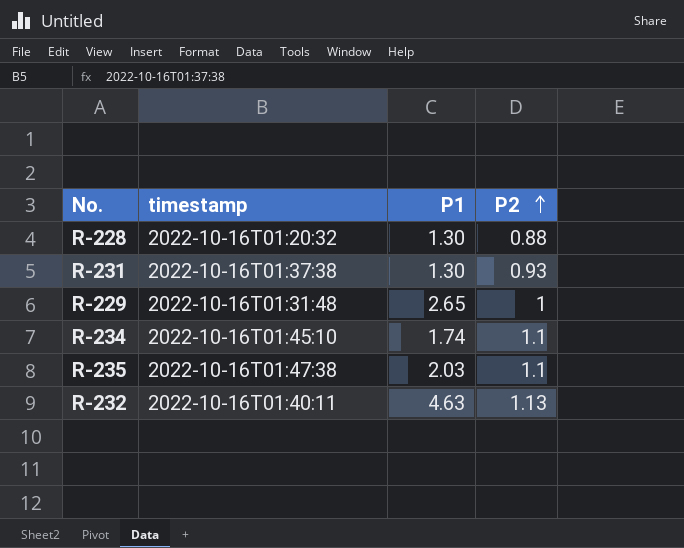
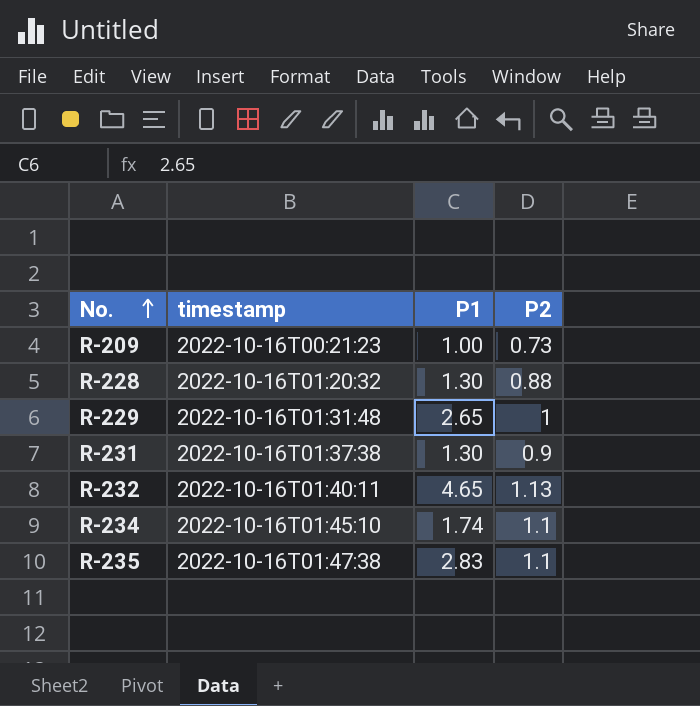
row order: P2 ascending -> No. ascending
row R-209: none -> 2022-10-16T00:21:23 | 1.00 | 0.73
R-231 | P2: 0.93 -> 0.9
R-232 | P1: 4.63 -> 4.65
R-235 | P1: 2.03 -> 2.83

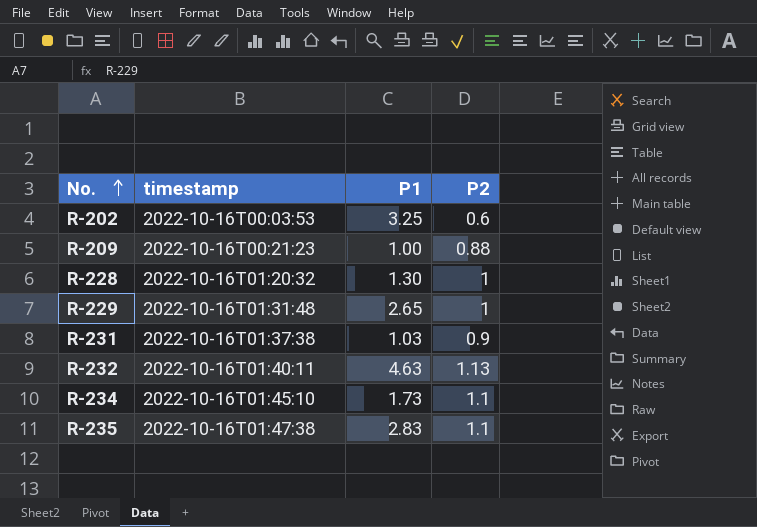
row R-202: none -> 2022-10-16T00:03:53 | 3.25 | 0.6
R-209 | P2: 0.73 -> 0.88
R-228 | P2: 0.88 -> 1
R-231 | P1: 1.30 -> 1.03
R-232 | P1: 4.65 -> 4.63
R-234 | P1: 1.74 -> 1.73

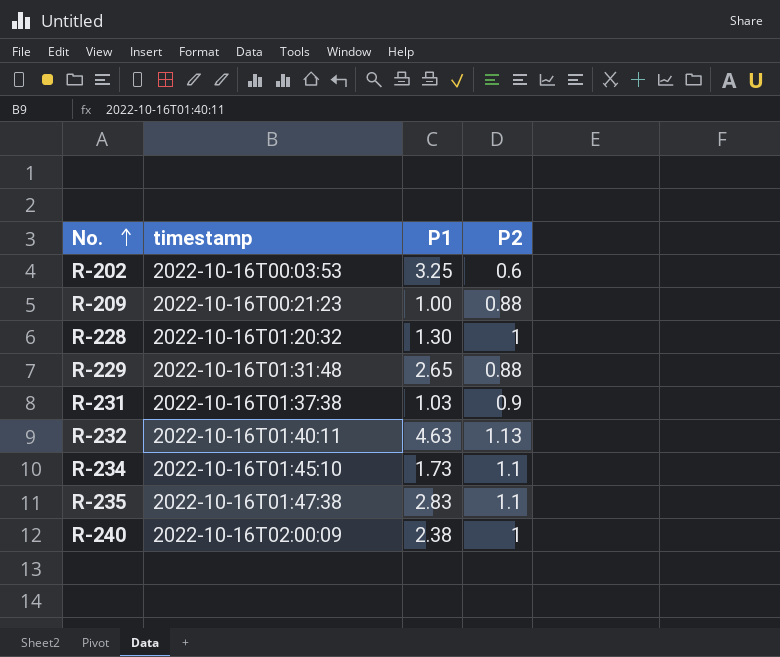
R-229 | P2: 1 -> 0.88
row R-240: none -> 2022-10-16T02:00:09 | 2.38 | 1

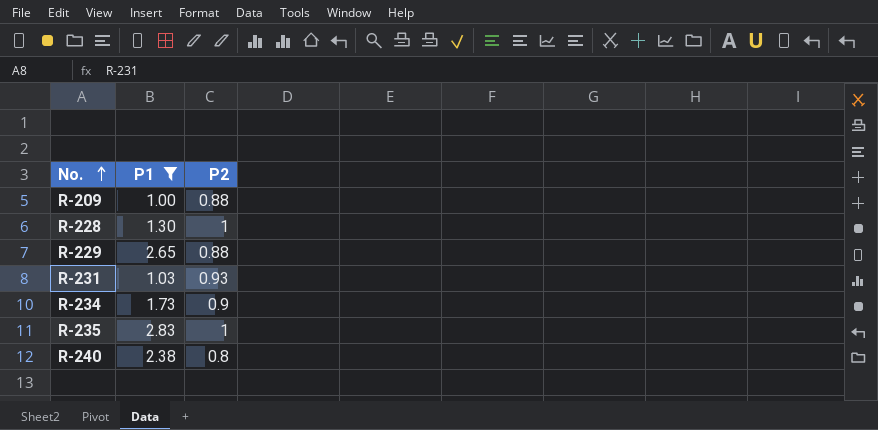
filter: none -> P1 <= 2.83
column timestamp | position: 2 -> none
R-231 | P2: 0.9 -> 0.93
R-234 | P2: 1.1 -> 0.9
R-235 | P2: 1.1 -> 1
R-240 | P2: 1 -> 0.8

